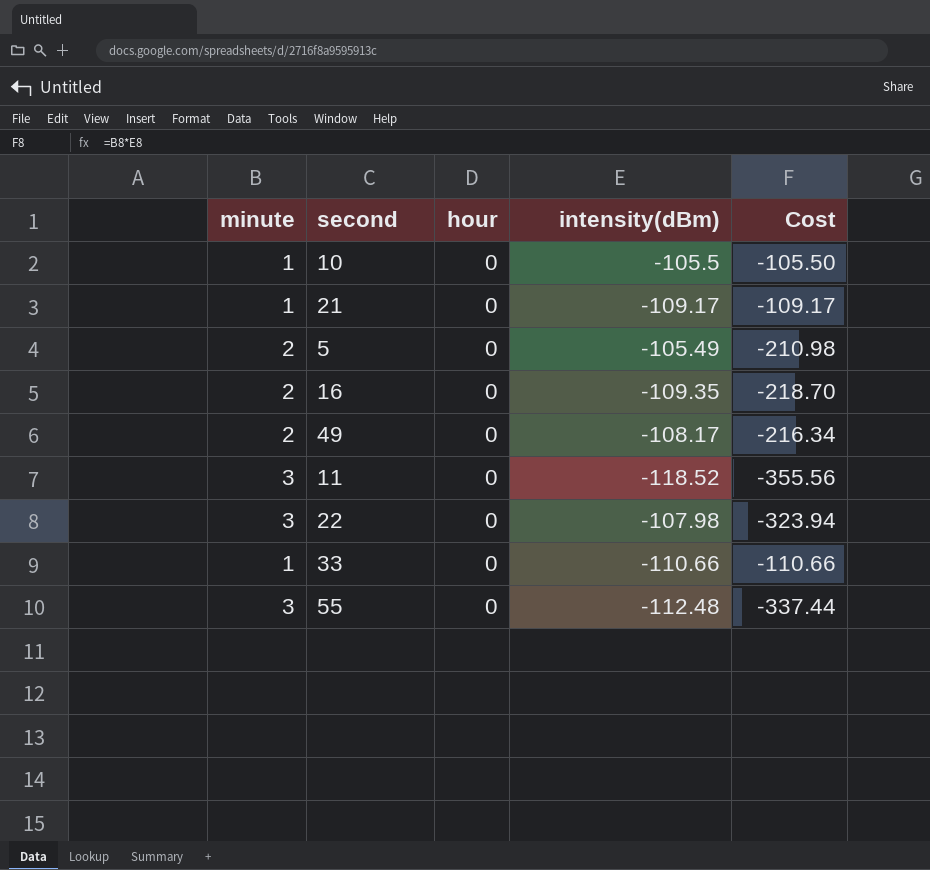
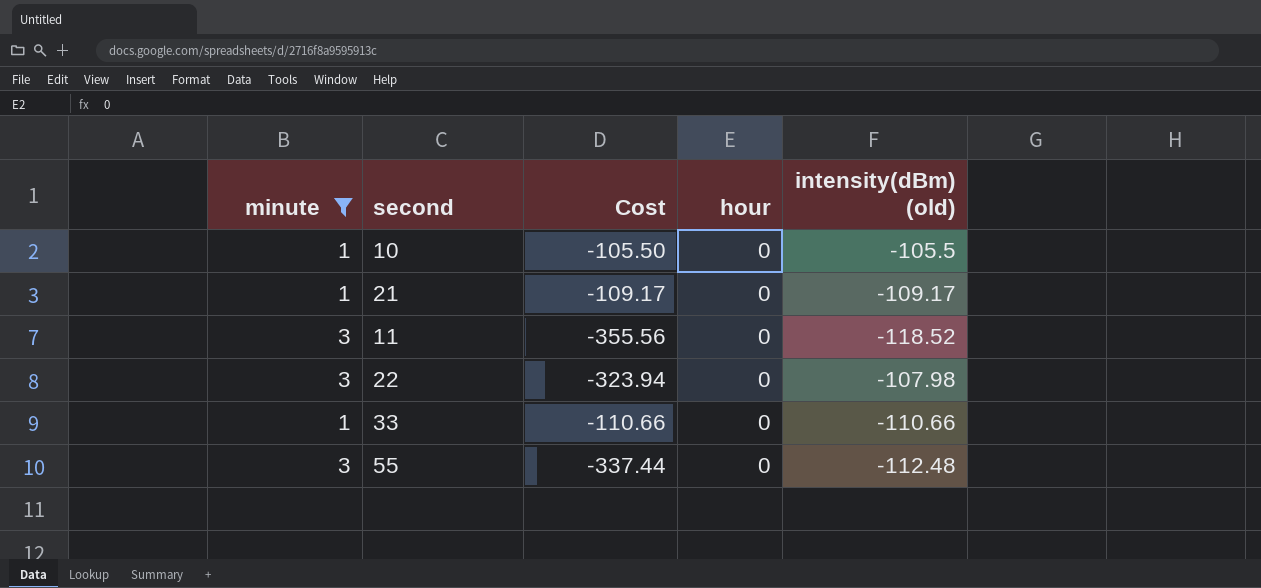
filter: none -> minute != 2
column Cost | position: 5 -> 3
column name: intensity(dBm) -> intensity(dBm) (old)

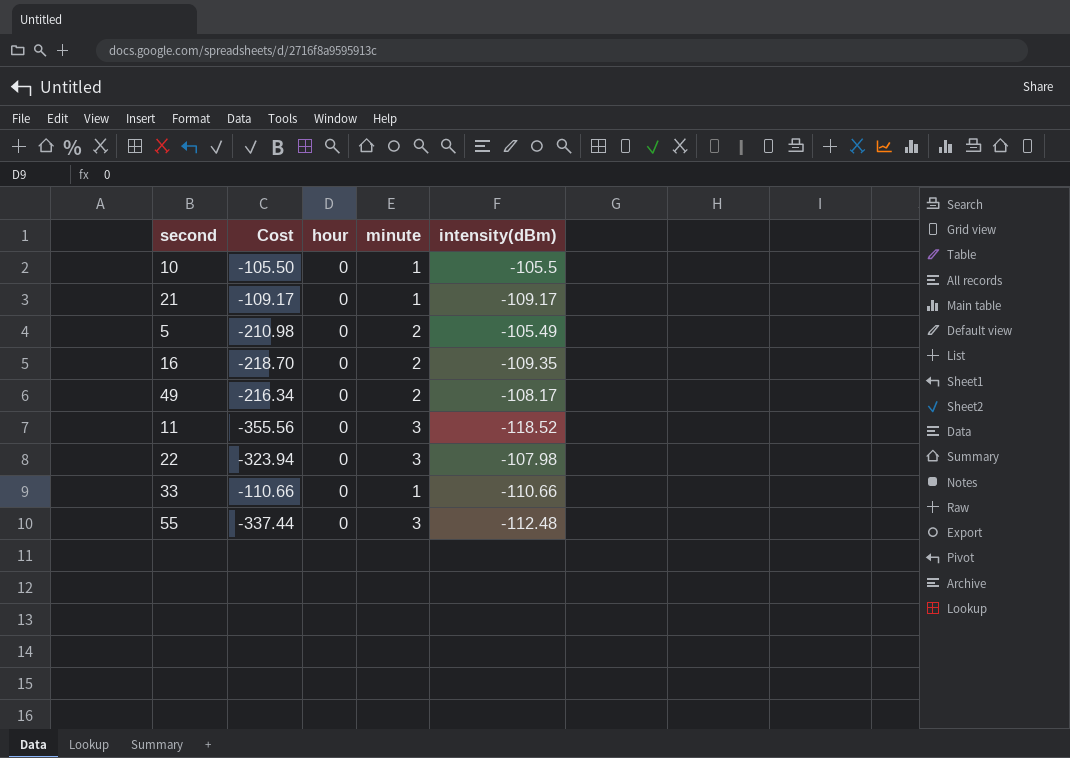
filter: minute != 2 -> none
column minute | position: 1 -> 4
column name: intensity(dBm) (old) -> intensity(dBm)

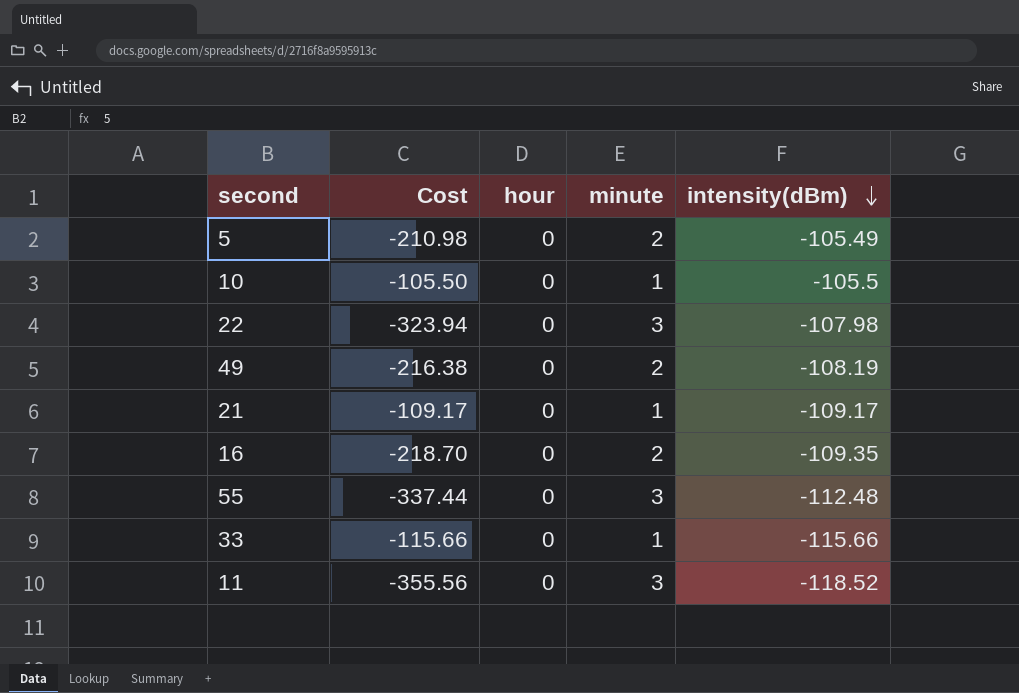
row order: none -> intensity(dBm) descending
49 | Cost: -216.34 -> -216.38
49 | intensity(dBm): -108.17 -> -108.19
33 | Cost: -110.66 -> -115.66
33 | intensity(dBm): -110.66 -> -115.66

